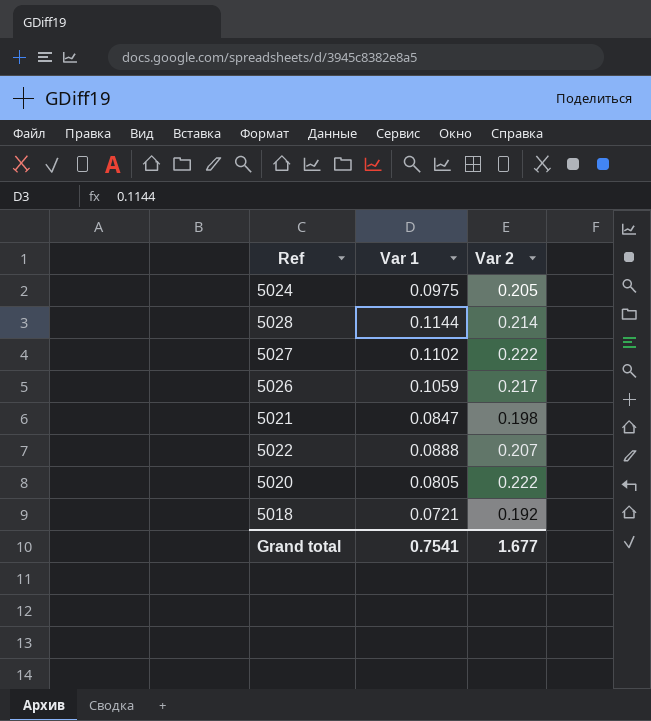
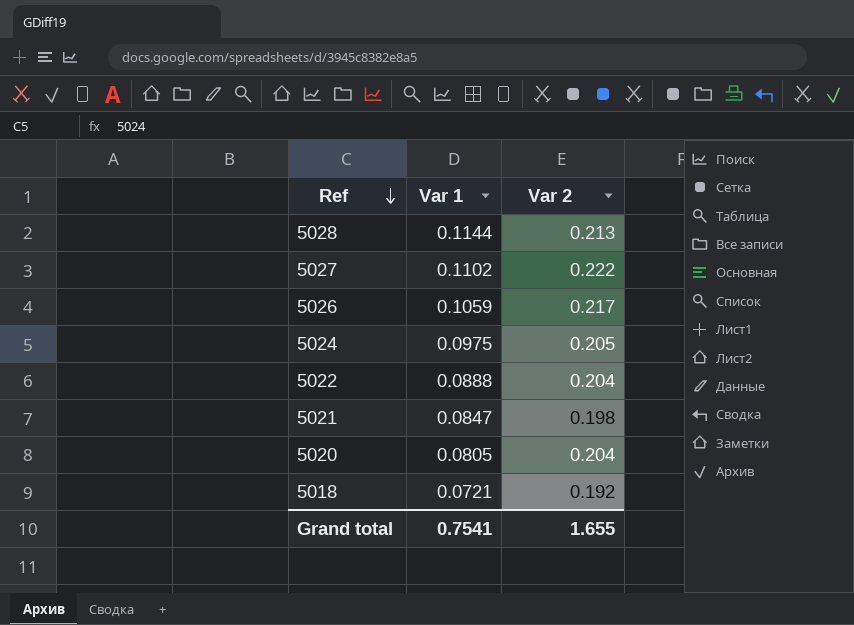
row order: none -> Ref descending
5028 | Var 2: 0.214 -> 0.213
5022 | Var 2: 0.207 -> 0.204
5020 | Var 2: 0.222 -> 0.204
Grand total | Var 2: 1.677 -> 1.655

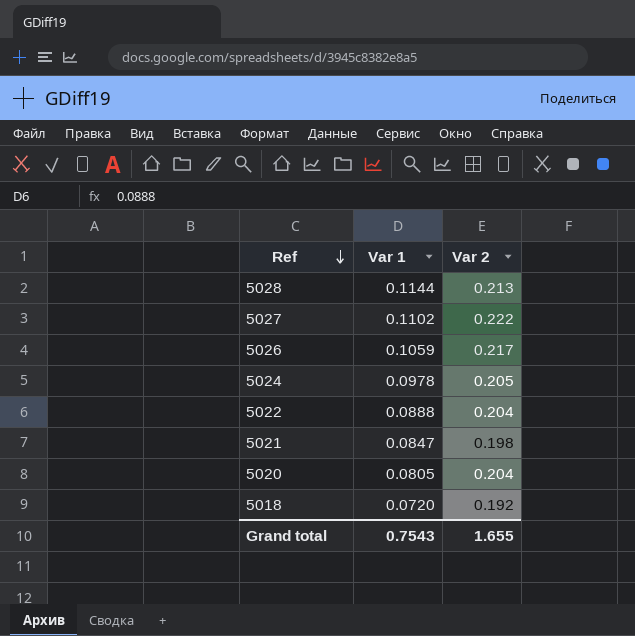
5024 | Var 1: 0.0975 -> 0.0978
5018 | Var 1: 0.0721 -> 0.0720
Grand total | Var 1: 0.7541 -> 0.7543

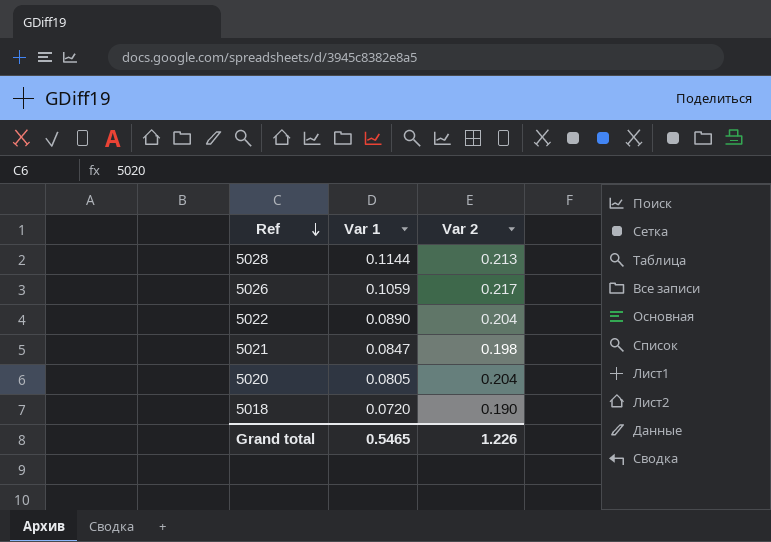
row 5027: 0.1102 | 0.222 -> none
row 5024: 0.0978 | 0.205 -> none
5022 | Var 1: 0.0888 -> 0.0890
5018 | Var 2: 0.192 -> 0.190
Grand total | Var 1: 0.7543 -> 0.5465
Grand total | Var 2: 1.655 -> 1.226

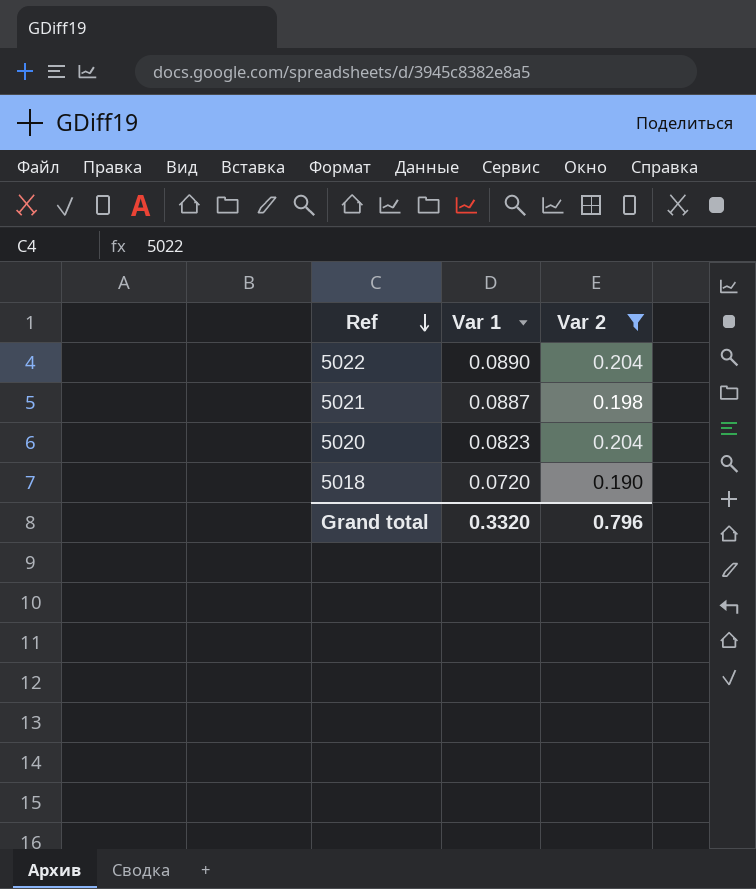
filter: none -> Var 2 <= 0.204
5021 | Var 1: 0.0847 -> 0.0887
5020 | Var 1: 0.0805 -> 0.0823
Grand total | Var 1: 0.5465 -> 0.3320
Grand total | Var 2: 1.226 -> 0.796

